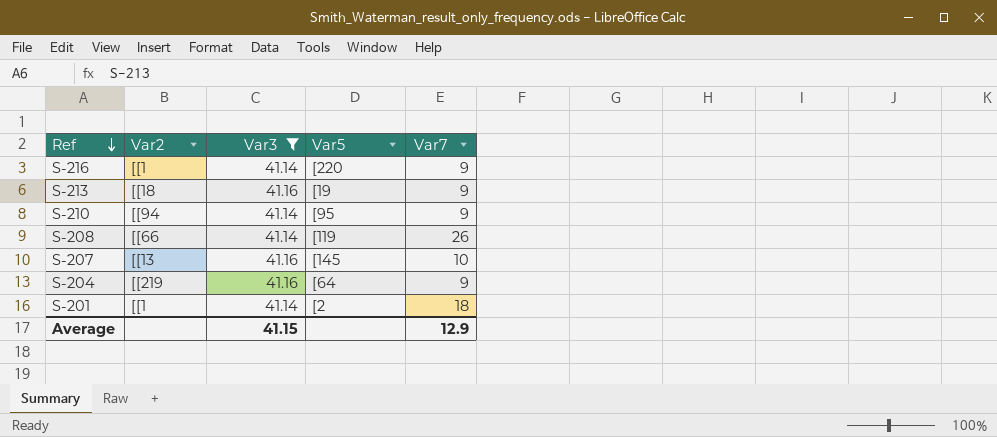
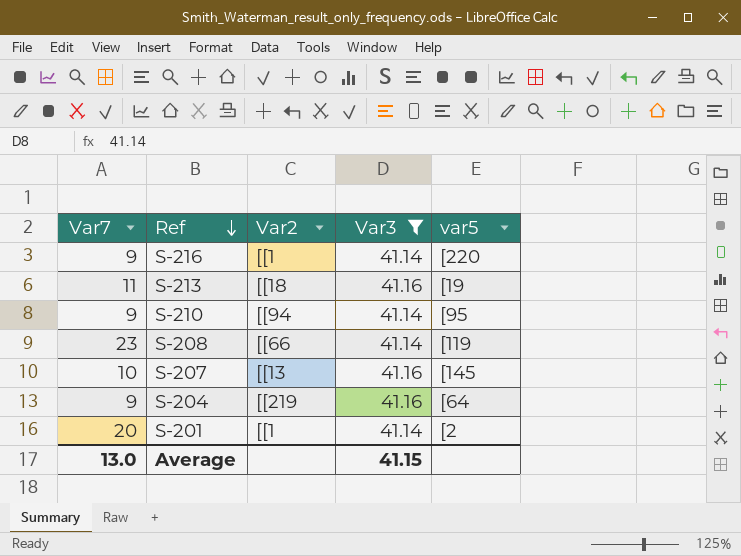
column Var7 | position: 5 -> 1
column name: Var5 -> var5
S-213 | Var7: 9 -> 11
S-208 | Var7: 26 -> 23
S-201 | Var7: 18 -> 20
Average | Var7: 12.9 -> 13.0

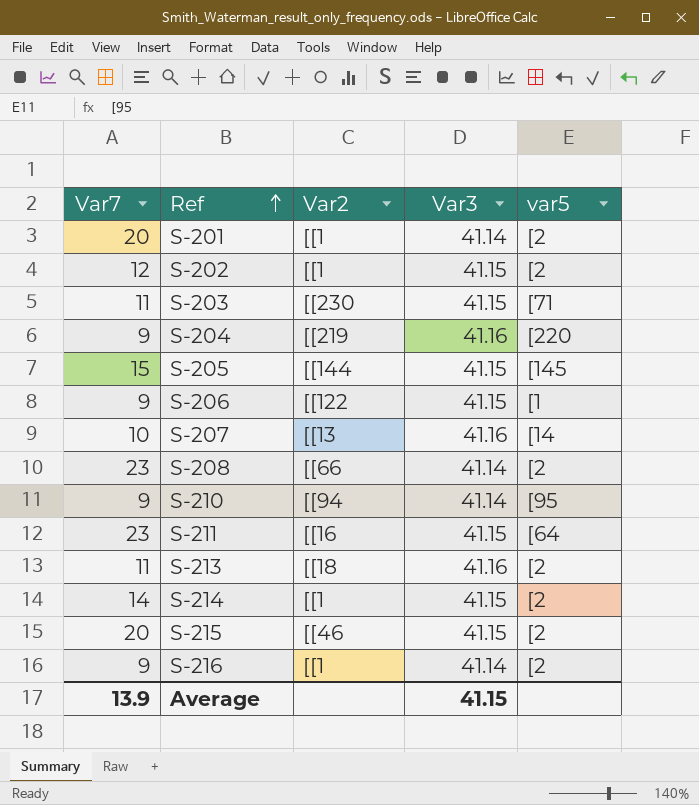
filter: Var3 != 41.15 -> none
row order: Ref descending -> Ref ascending
S-204 | var5: [64 -> [220
S-207 | var5: [145 -> [14
S-208 | var5: [119 -> [2
S-213 | var5: [19 -> [2
S-216 | var5: [220 -> [2
Average | Var7: 13.0 -> 13.9

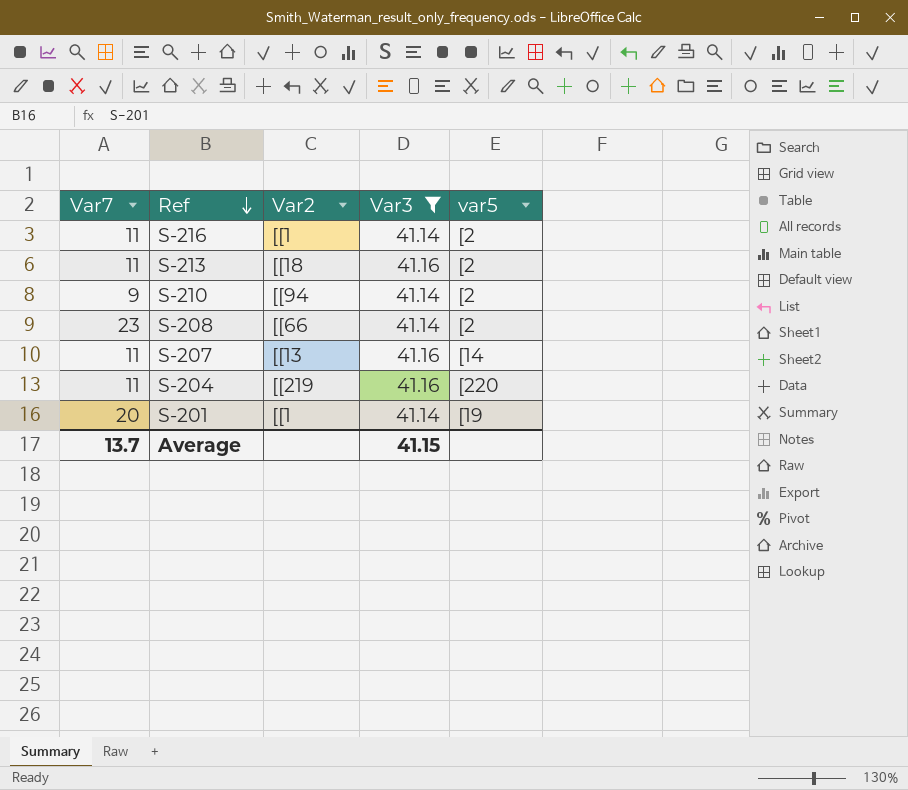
filter: none -> Var3 != 41.15
row order: Ref ascending -> Ref descending
S-216 | Var7: 9 -> 11
S-210 | var5: [95 -> [2
S-207 | Var7: 10 -> 11
S-204 | Var7: 9 -> 11
S-201 | var5: [2 -> [19
Average | Var7: 13.9 -> 13.7

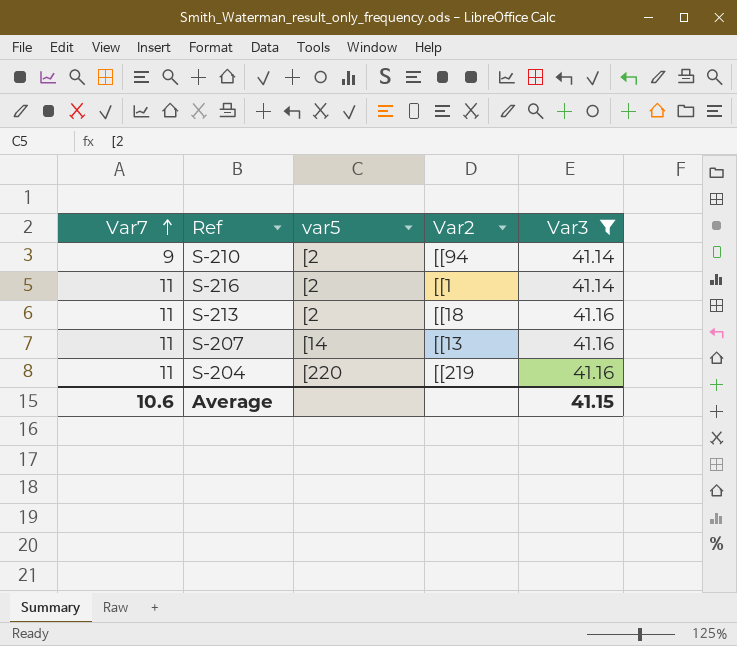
row order: Ref descending -> Var7 ascending
column var5 | position: 5 -> 3
row S-208: 23 | [[66 | 41.14 | [2 -> none
row S-201: 20 | [[1 | 41.14 | [19 -> none
Average | Var7: 13.7 -> 10.6

